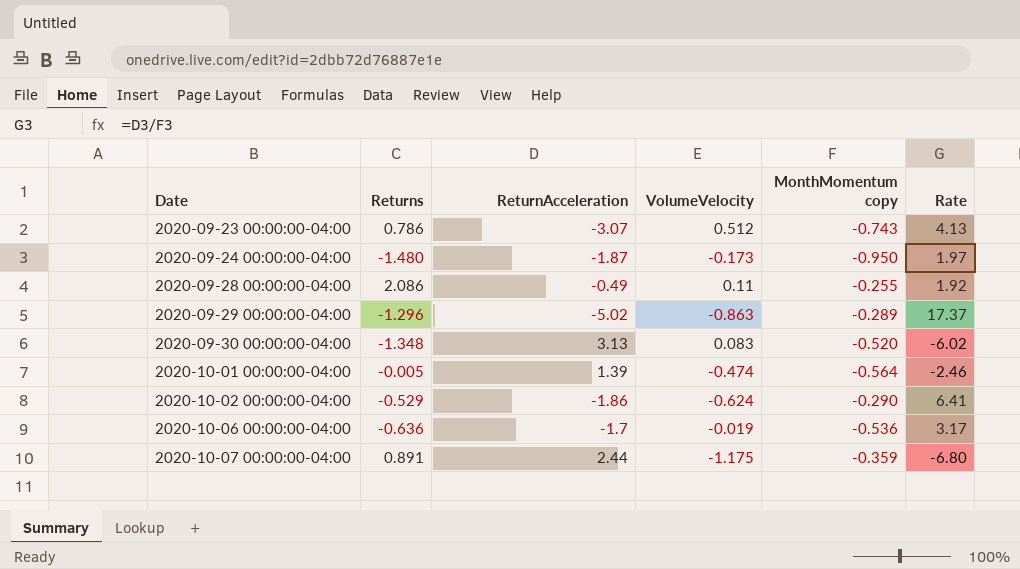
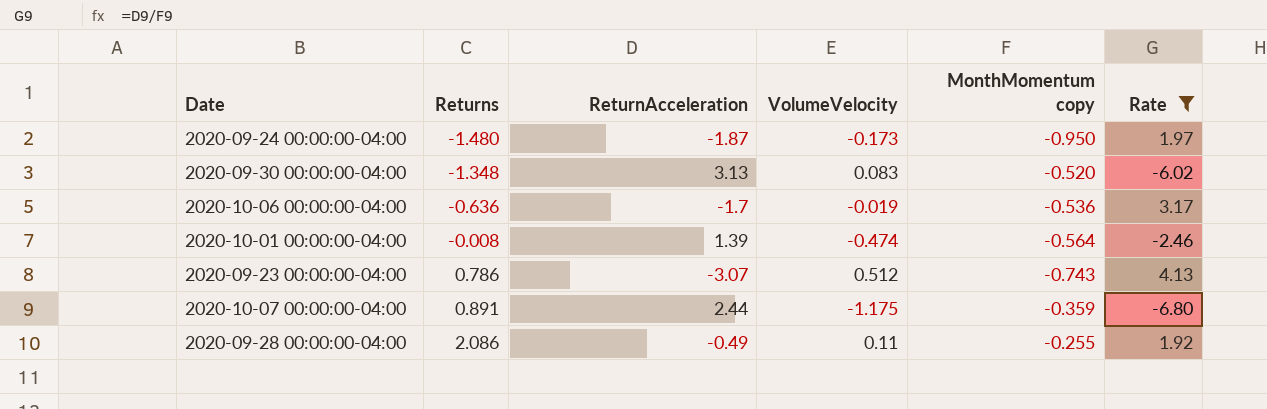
filter: none -> Rate <= 4.13
row order: Date ascending -> Returns ascending
2020-10-01 00:00:00-04:00 | Returns: -0.005 -> -0.008

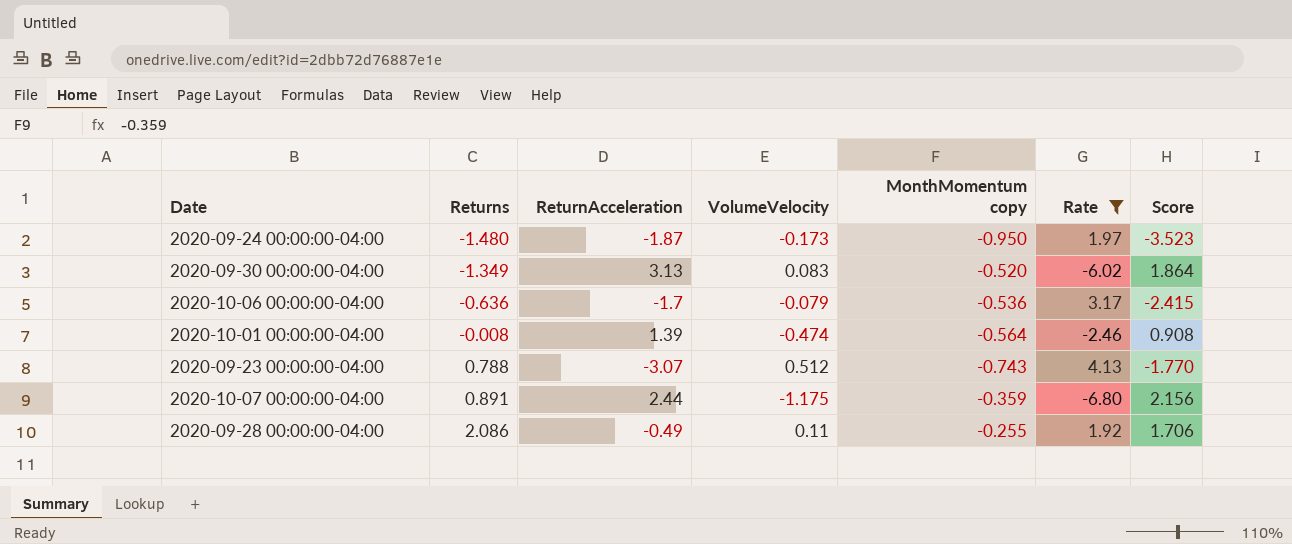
column Score | formula: none -> [Returns] + [ReturnAcceleration] + [VolumeVelocity]
2020-09-30 00:00:00-04:00 | Returns: -1.348 -> -1.349
2020-10-06 00:00:00-04:00 | VolumeVelocity: -0.019 -> -0.079
2020-09-23 00:00:00-04:00 | Returns: 0.786 -> 0.788

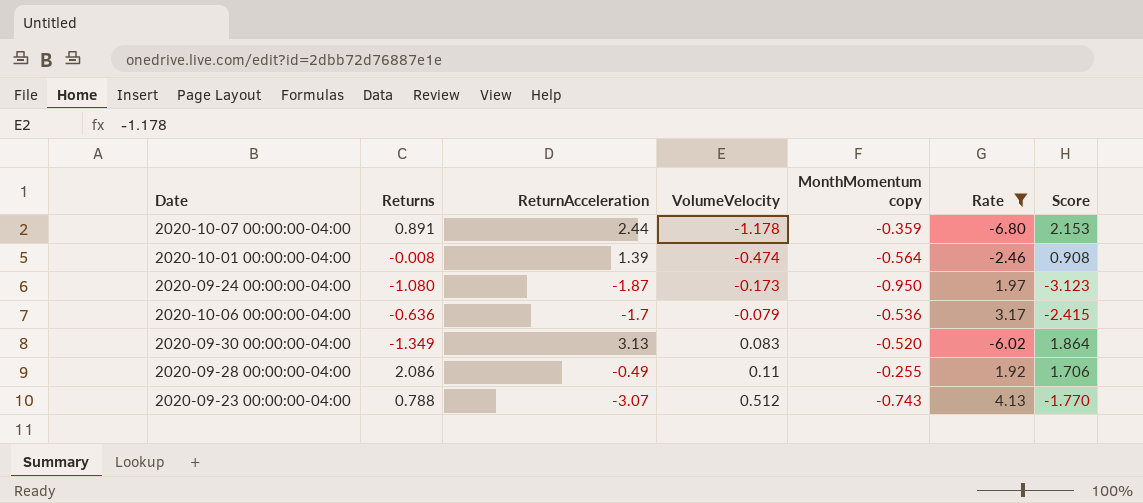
row order: Returns ascending -> VolumeVelocity ascending
2020-10-07 00:00:00-04:00 | VolumeVelocity: -1.175 -> -1.178
2020-10-07 00:00:00-04:00 | Score: 2.156 -> 2.153
2020-09-24 00:00:00-04:00 | Returns: -1.480 -> -1.080
2020-09-24 00:00:00-04:00 | Score: -3.523 -> -3.123

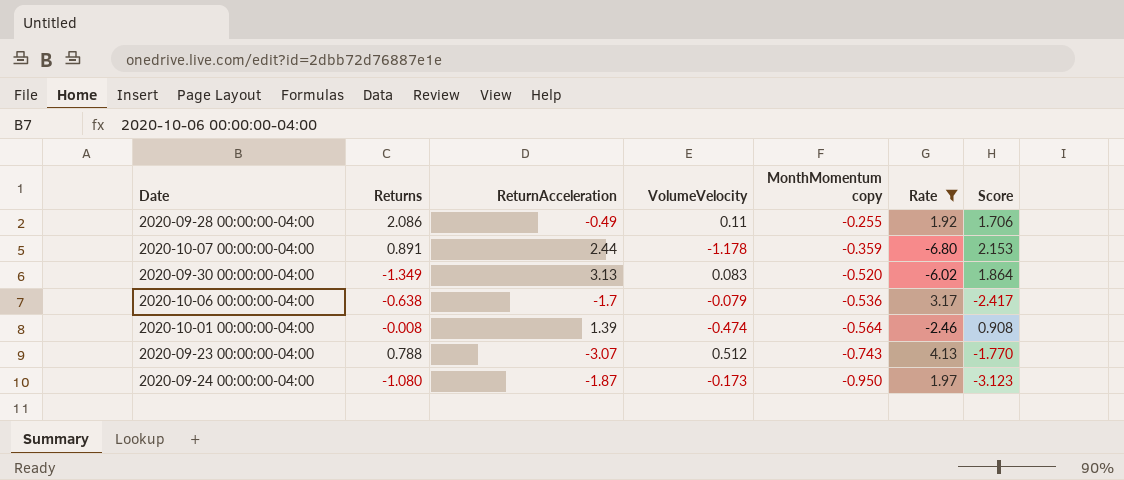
row order: VolumeVelocity ascending -> MonthMomentum copy descending
2020-10-06 00:00:00-04:00 | Returns: -0.636 -> -0.638
2020-10-06 00:00:00-04:00 | Score: -2.415 -> -2.417

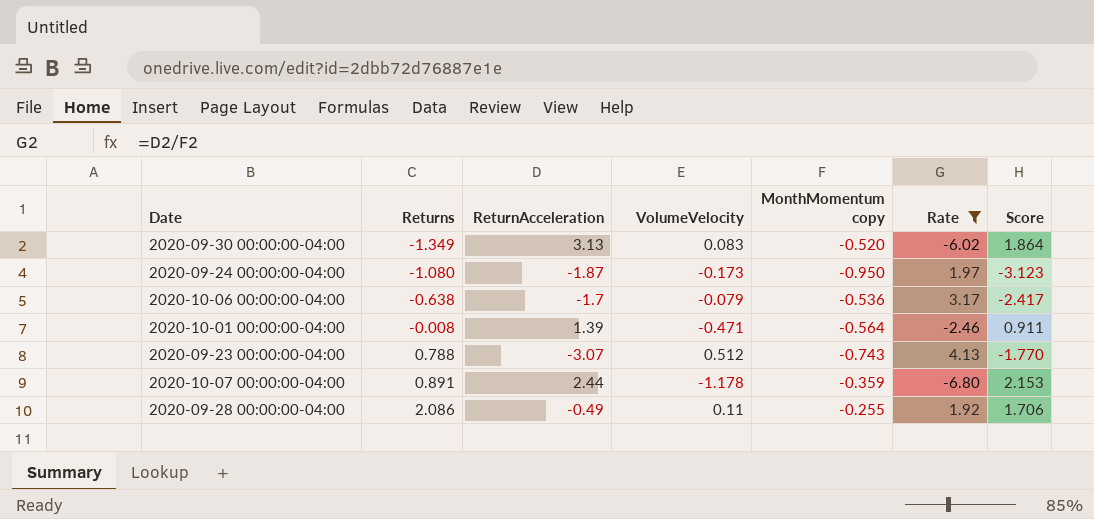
row order: MonthMomentum copy descending -> Returns ascending
2020-10-01 00:00:00-04:00 | VolumeVelocity: -0.474 -> -0.471
2020-10-01 00:00:00-04:00 | Score: 0.908 -> 0.911

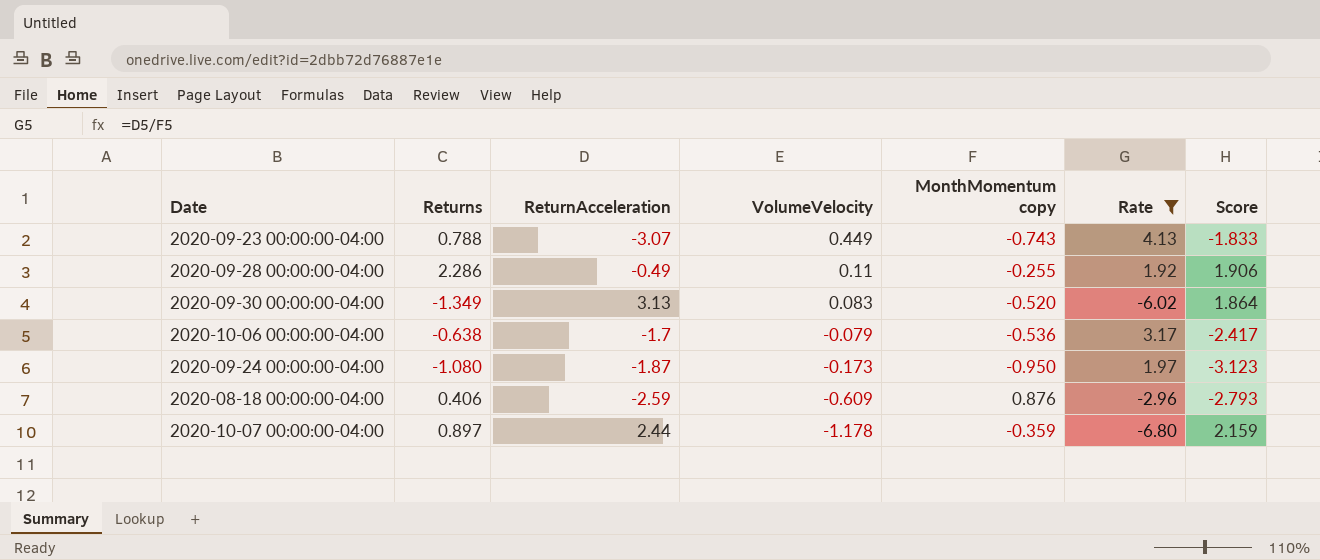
row order: Returns ascending -> VolumeVelocity descending
row 2020-10-01 00:00:00-04:00: -0.008 | 1.39 | -0.471 | -0.564 | -2.46 | 0.911 -> none
2020-09-23 00:00:00-04:00 | VolumeVelocity: 0.512 -> 0.449
2020-09-23 00:00:00-04:00 | Score: -1.770 -> -1.833
2020-09-28 00:00:00-04:00 | Returns: 2.086 -> 2.286
2020-09-28 00:00:00-04:00 | Score: 1.706 -> 1.906
row 2020-08-18 00:00:00-04:00: none -> 0.406 | -2.59 | -0.609 | 0.876 | -2.96 | -2.793
2020-10-07 00:00:00-04:00 | Returns: 0.891 -> 0.897
2020-10-07 00:00:00-04:00 | Score: 2.153 -> 2.159

